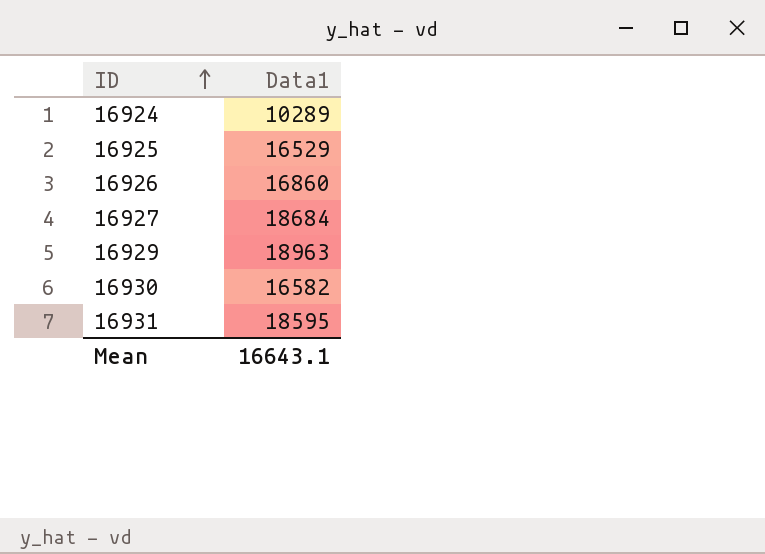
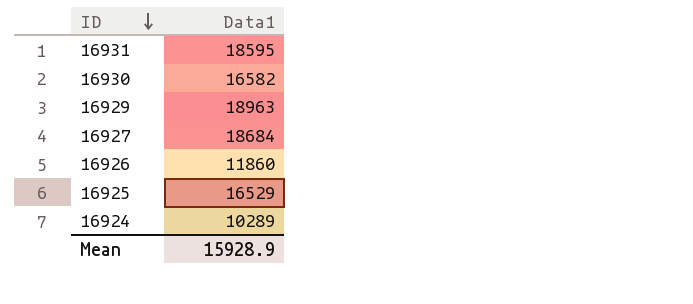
row order: ID ascending -> ID descending
16926 | Data1: 16860 -> 11860
Mean | Data1: 16643.1 -> 15928.9

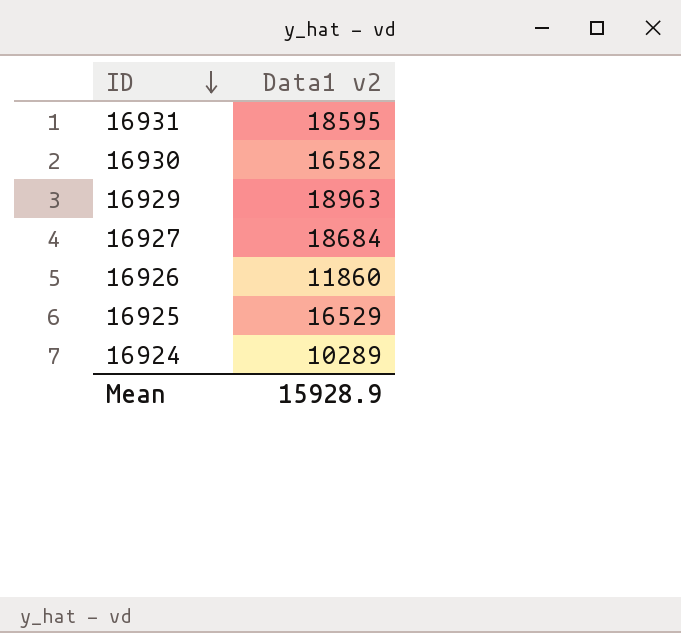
column name: Data1 -> Data1 v2

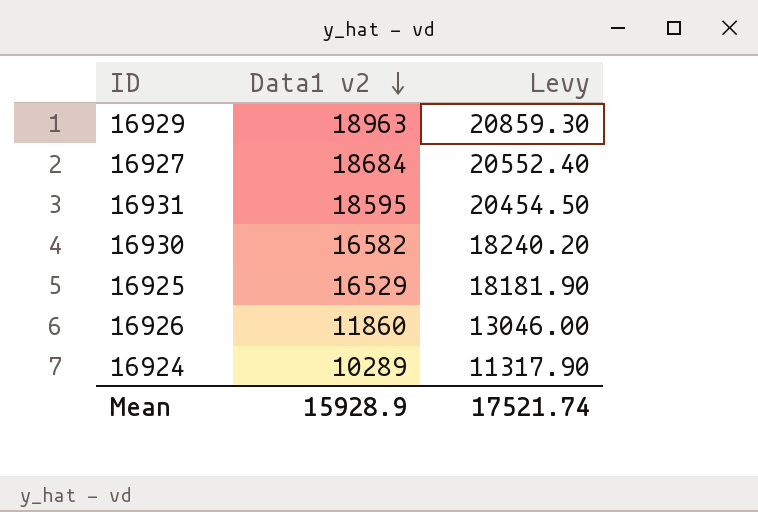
row order: ID descending -> Data1 v2 descending
column Levy | formula: none -> [Data1 v2] * 1.1

